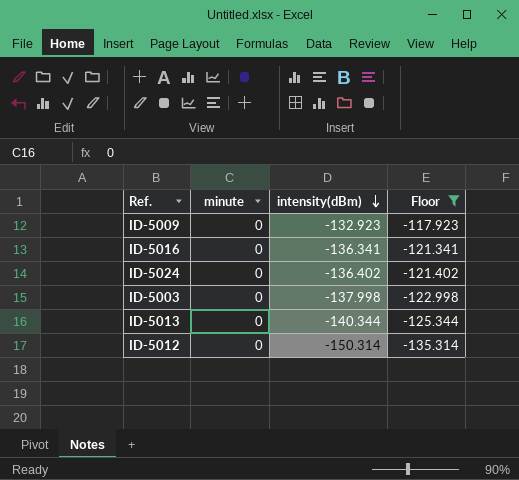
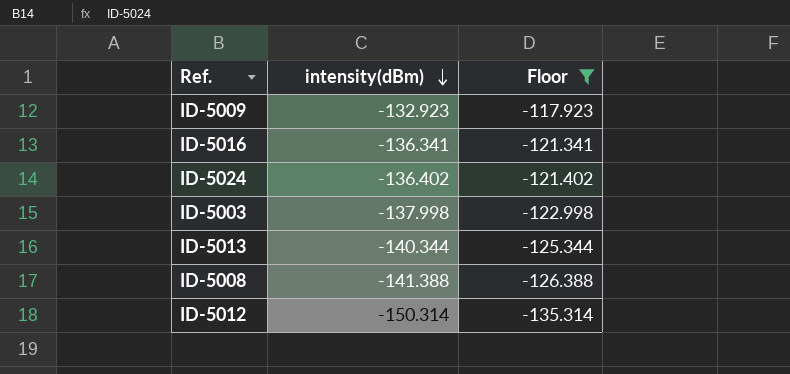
column minute | position: 2 -> none
row ID-5008: none -> -141.388 | -126.388

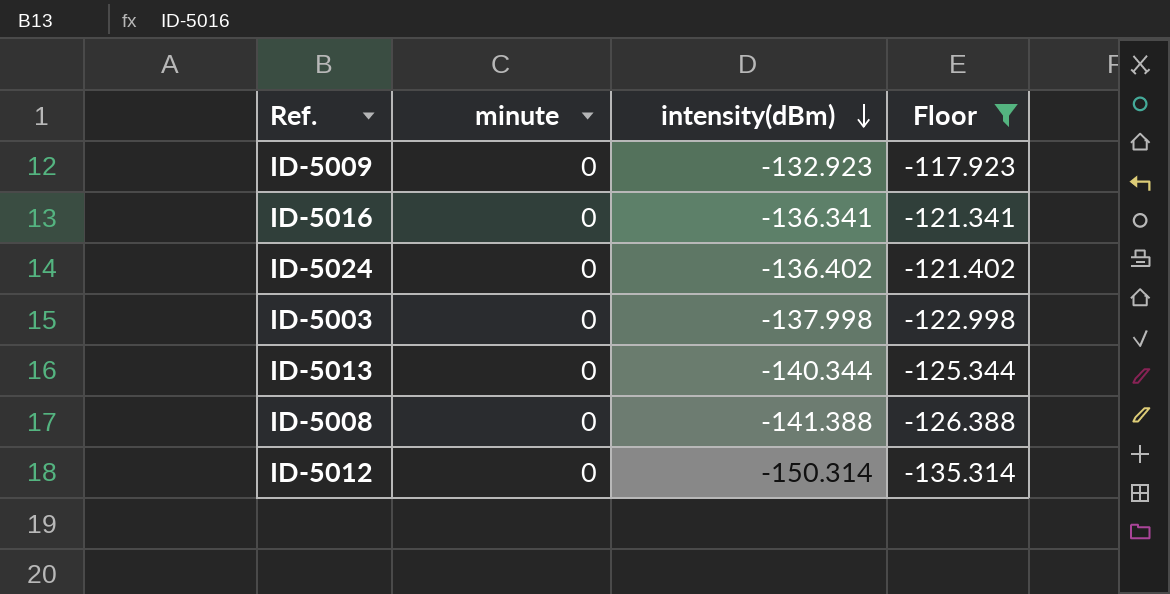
column minute | position: none -> 2

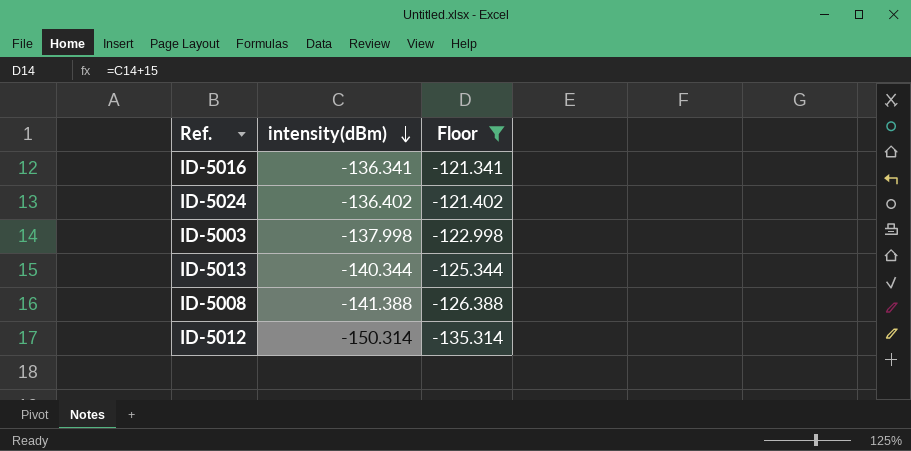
column minute | position: 2 -> none
row ID-5009: 0 | -132.923 | -117.923 -> none

